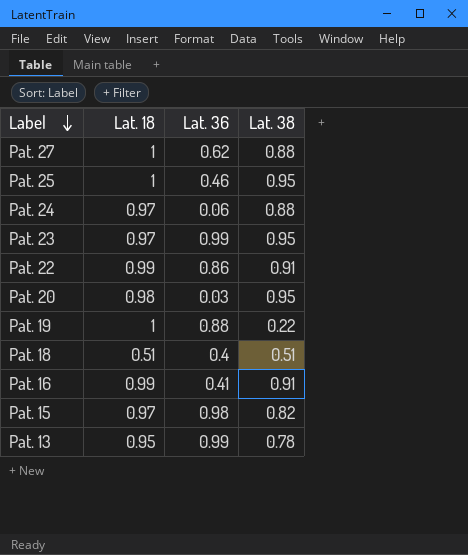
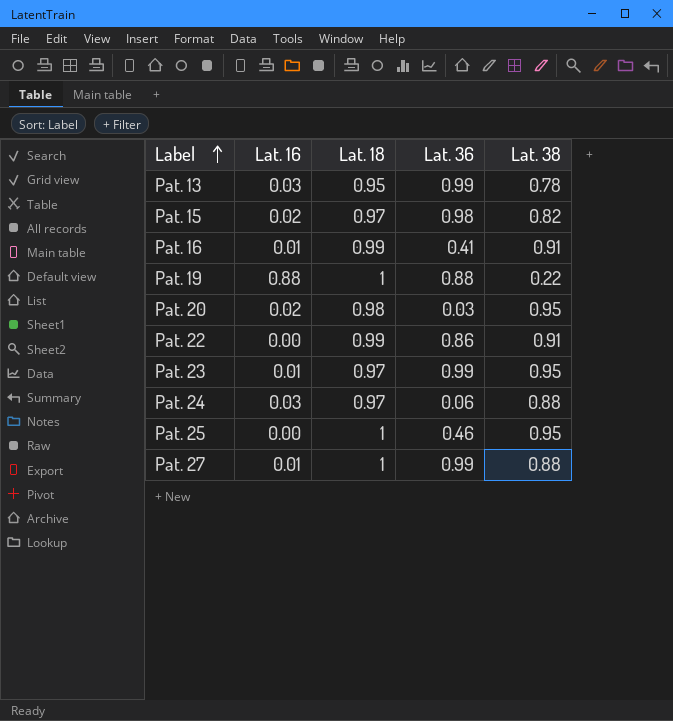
row order: Label descending -> Label ascending
column Lat. 16 | position: none -> 2
row Pat. 18: 0.51 | 0.4 | 0.51 -> none
Pat. 27 | Lat. 36: 0.62 -> 0.99

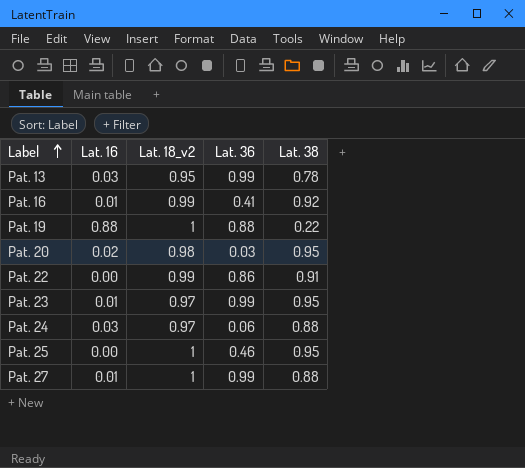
column name: Lat. 18 -> Lat. 18_v2
row Pat. 15: 0.02 | 0.97 | 0.98 | 0.82 -> none
Pat. 16 | Lat. 38: 0.91 -> 0.92

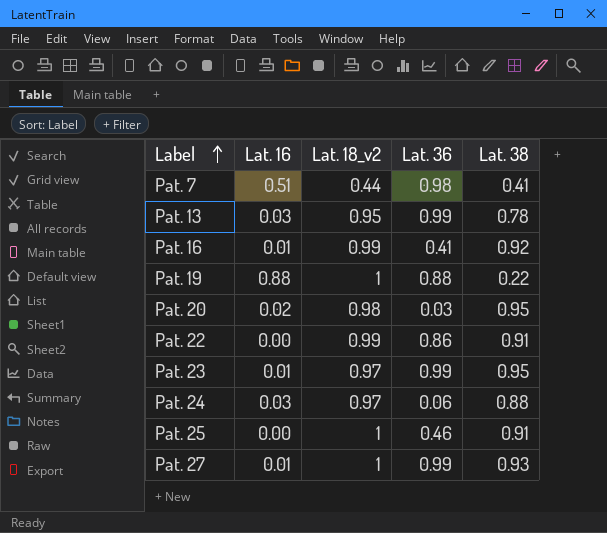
row Pat. 7: none -> 0.51 | 0.44 | 0.98 | 0.41
Pat. 25 | Lat. 38: 0.95 -> 0.91
Pat. 27 | Lat. 38: 0.88 -> 0.93

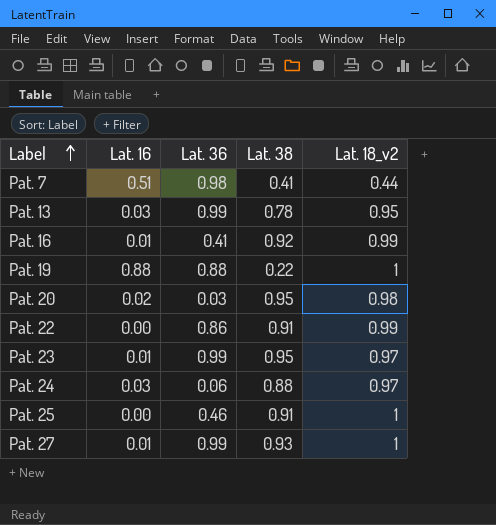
column Lat. 18_v2 | position: 3 -> 5

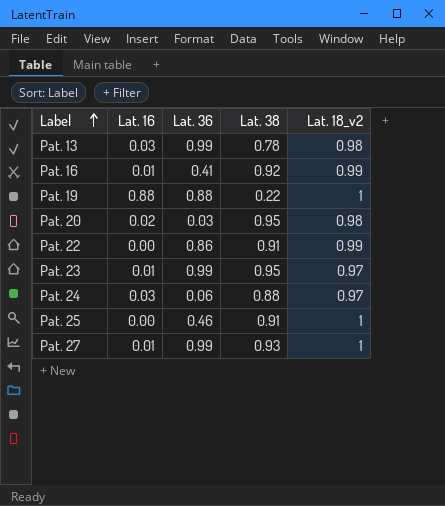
row Pat. 7: 0.51 | 0.98 | 0.41 | 0.44 -> none
Pat. 13 | Lat. 18_v2: 0.95 -> 0.98

